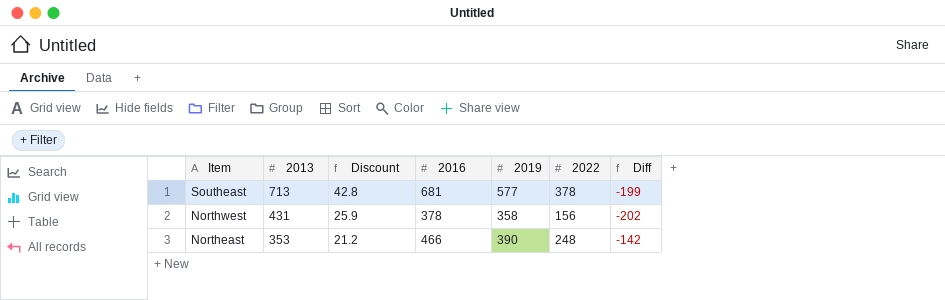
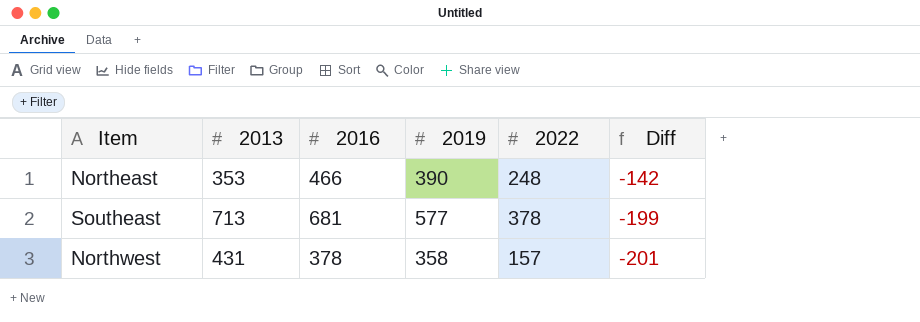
row order: Item descending -> Diff descending
column Discount | formula: [2013] * 0.06 -> none
Northwest | 2022: 156 -> 157
Northwest | Diff: -202 -> -201

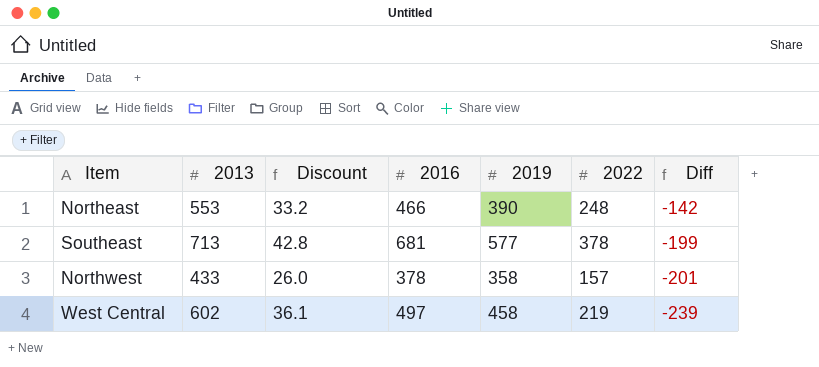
column Discount | formula: none -> [2013] * 0.06
Northeast | 2013: 353 -> 553
Northwest | 2013: 431 -> 433
row West Central: none -> 602 | 36.1 | 497 | 458 | 219 | -239

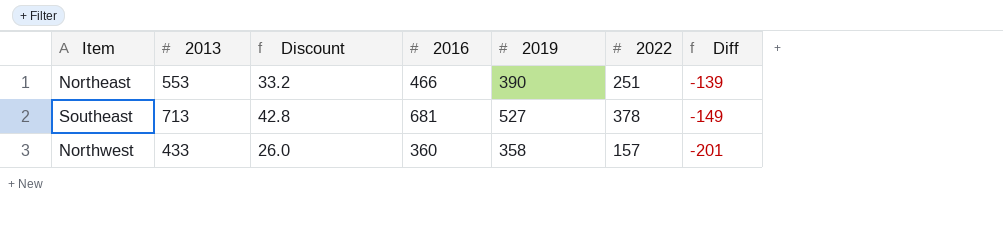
row West Central: 602 | 36.1 | 497 | 458 | 219 | -239 -> none
Northeast | 2022: 248 -> 251
Northeast | Diff: -142 -> -139
Southeast | 2019: 577 -> 527
Southeast | Diff: -199 -> -149
Northwest | 2016: 378 -> 360

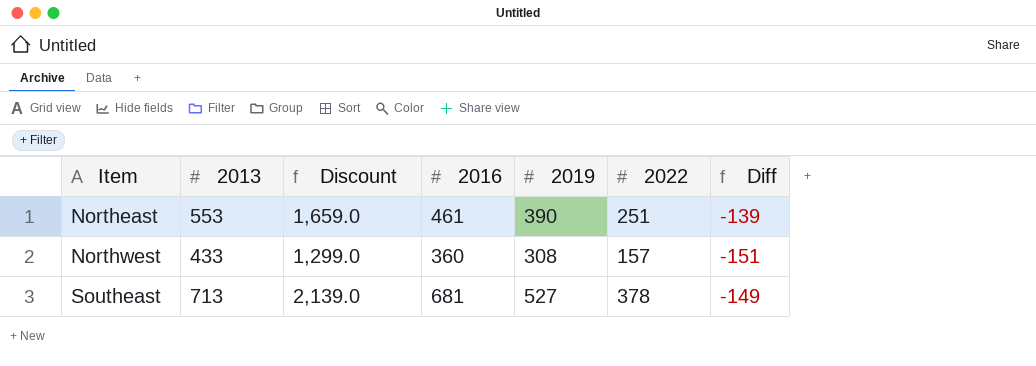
row order: Diff descending -> Item ascending
column Discount | formula: [2013] * 0.06 -> [2013] * 3
Northeast | 2016: 466 -> 461
Northwest | 2019: 358 -> 308
Northwest | Diff: -201 -> -151

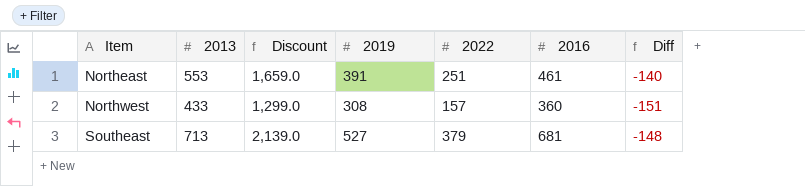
column 2016 | position: 4 -> 6
Northeast | 2019: 390 -> 391
Northeast | Diff: -139 -> -140
Southeast | 2022: 378 -> 379
Southeast | Diff: -149 -> -148

